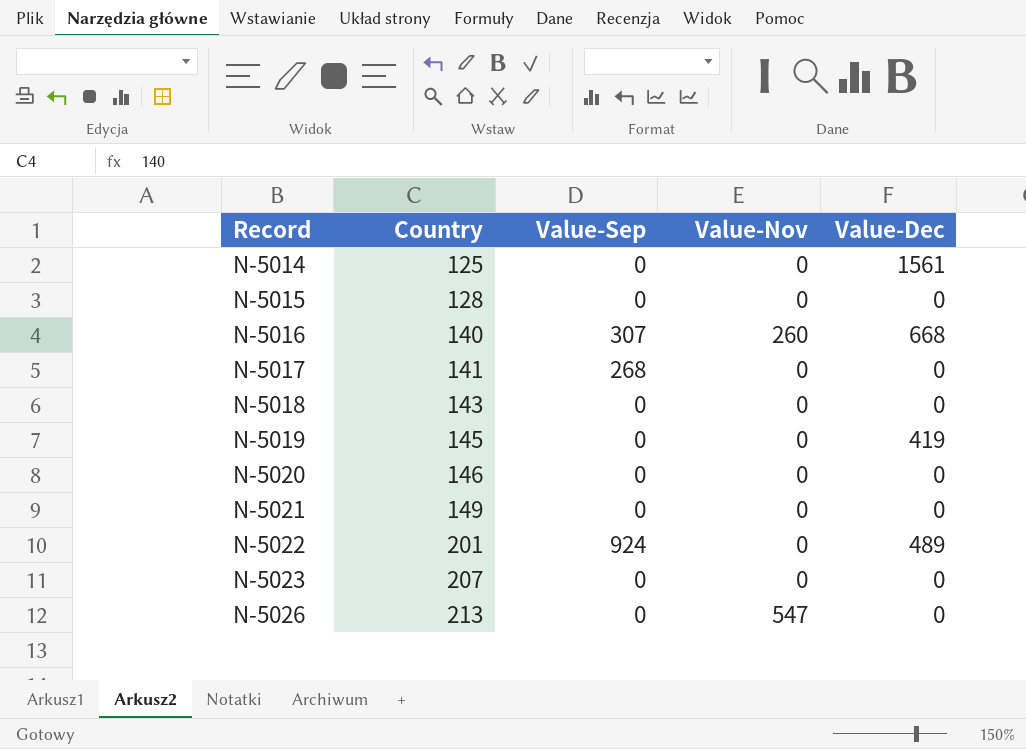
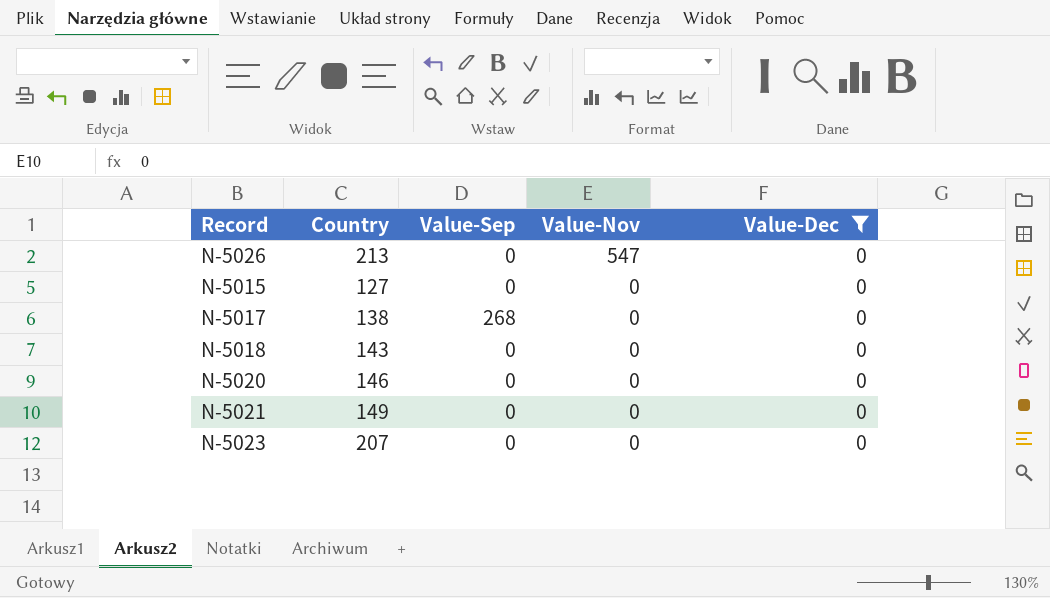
filter: none -> Value-Dec = 0
row order: Record ascending -> Value-Nov descending
N-5015 | Country: 128 -> 127
N-5017 | Country: 141 -> 138

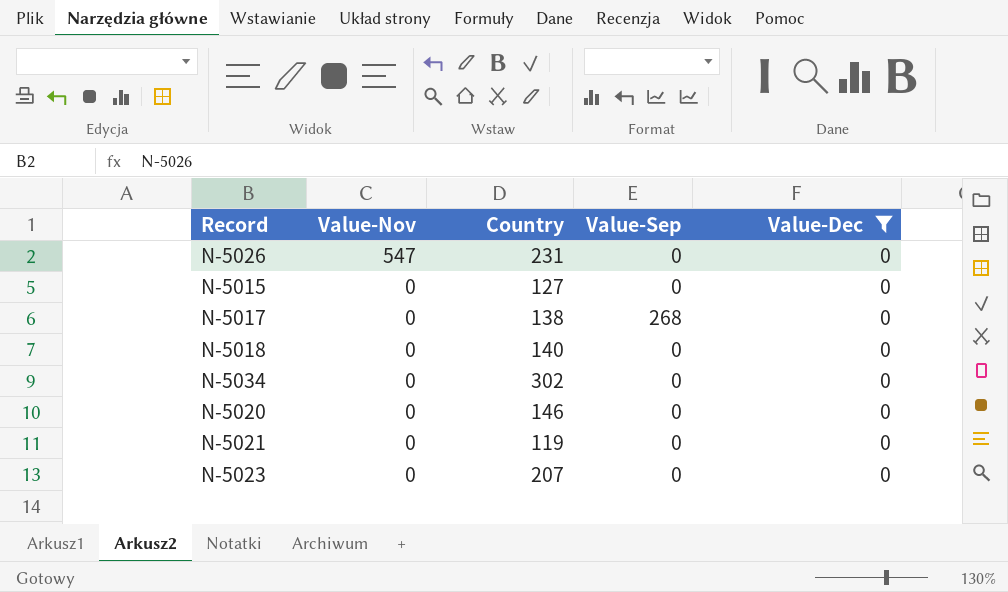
column Value-Nov | position: 4 -> 2
N-5026 | Country: 213 -> 231
N-5018 | Country: 143 -> 140
row N-5034: none -> 0 | 302 | 0 | 0
N-5021 | Country: 149 -> 119

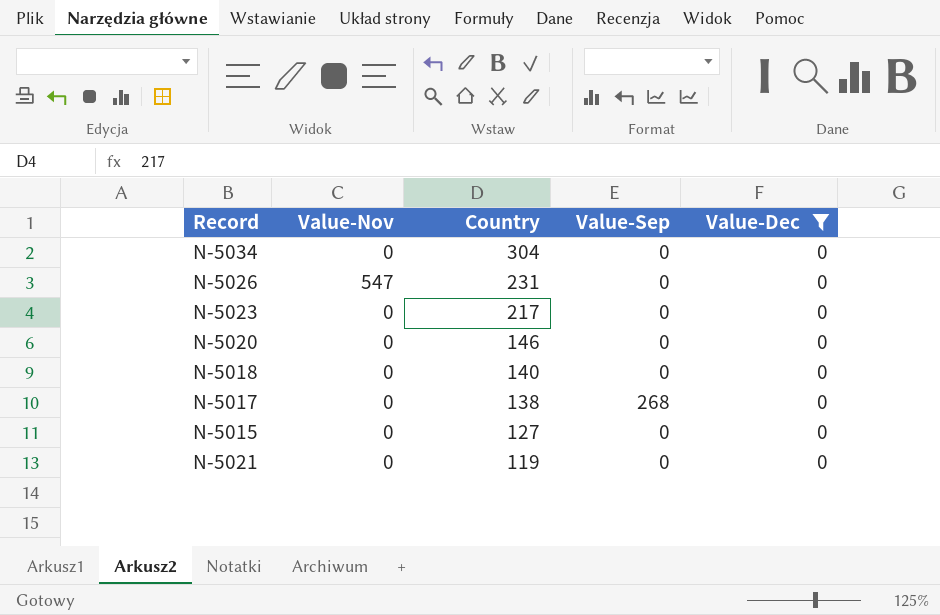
row order: Value-Nov descending -> Country descending
N-5034 | Country: 302 -> 304
N-5023 | Country: 207 -> 217

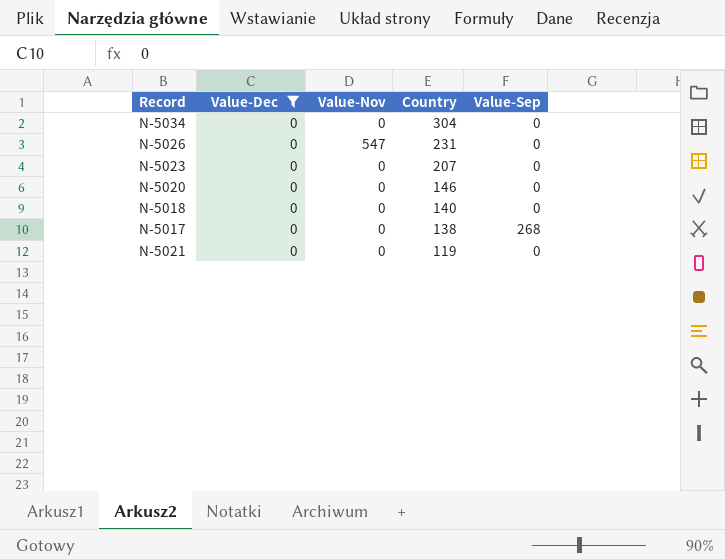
column Value-Dec | position: 5 -> 2
row N-5015: 0 | 127 | 0 | 0 -> none
N-5023 | Country: 217 -> 207

